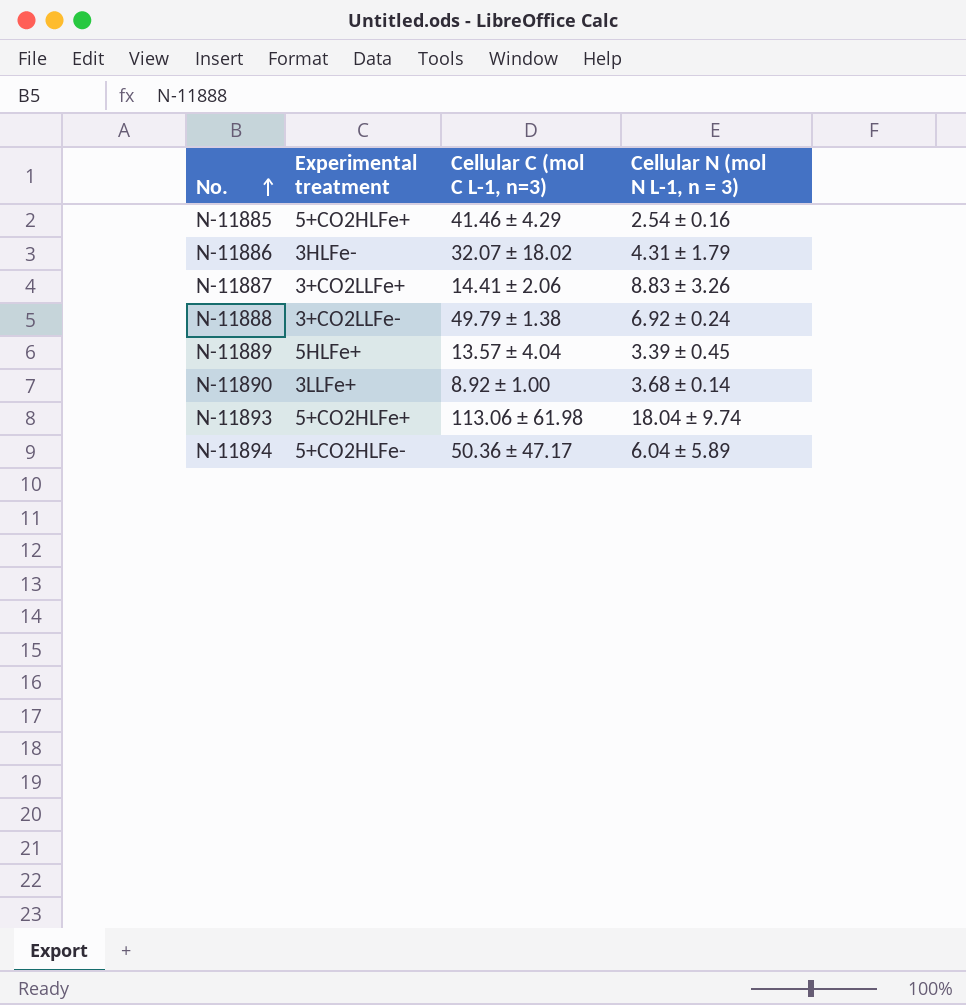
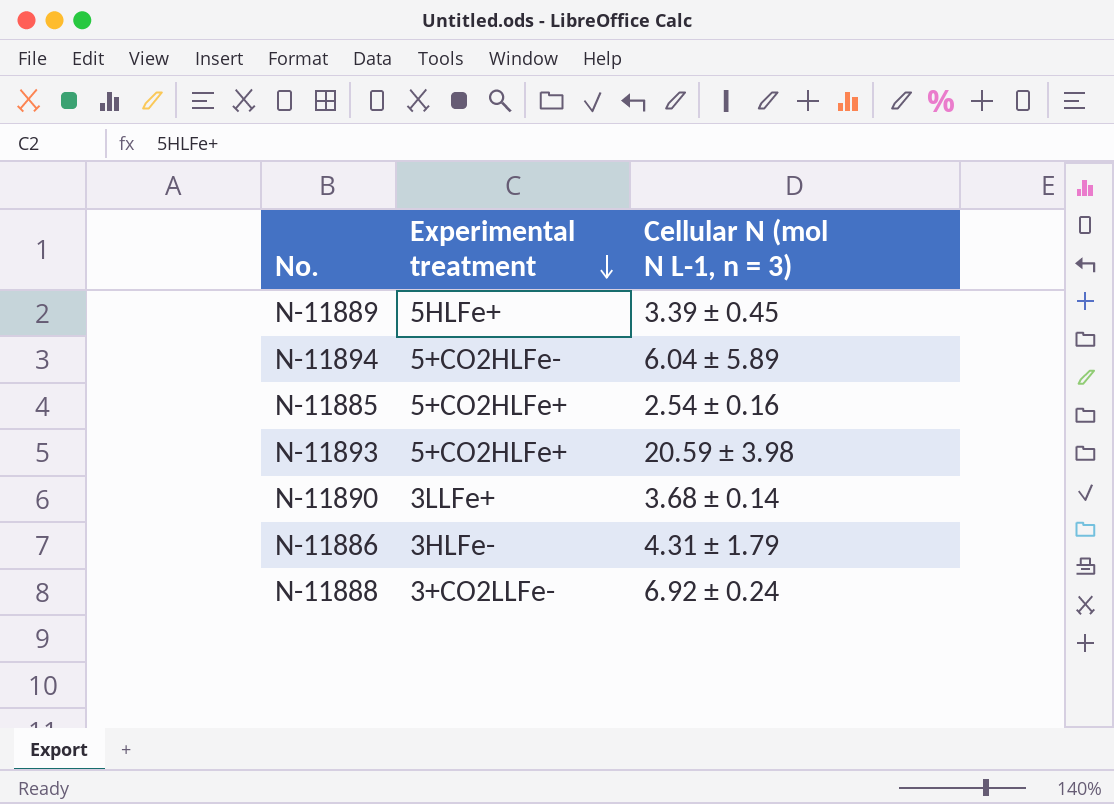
row order: No. ascending -> Experimental treatment descending
column Cellular C (mol C L-1, n=3) | position: 3 -> none
row N-11887: 3+CO2LLFe+ | 14.41 ± 2.06 | 8.83 ± 3.26 -> none
N-11893 | Cellular N (mol N L-1, n = 3): 18.04 ± 9.74 -> 20.59 ± 3.98

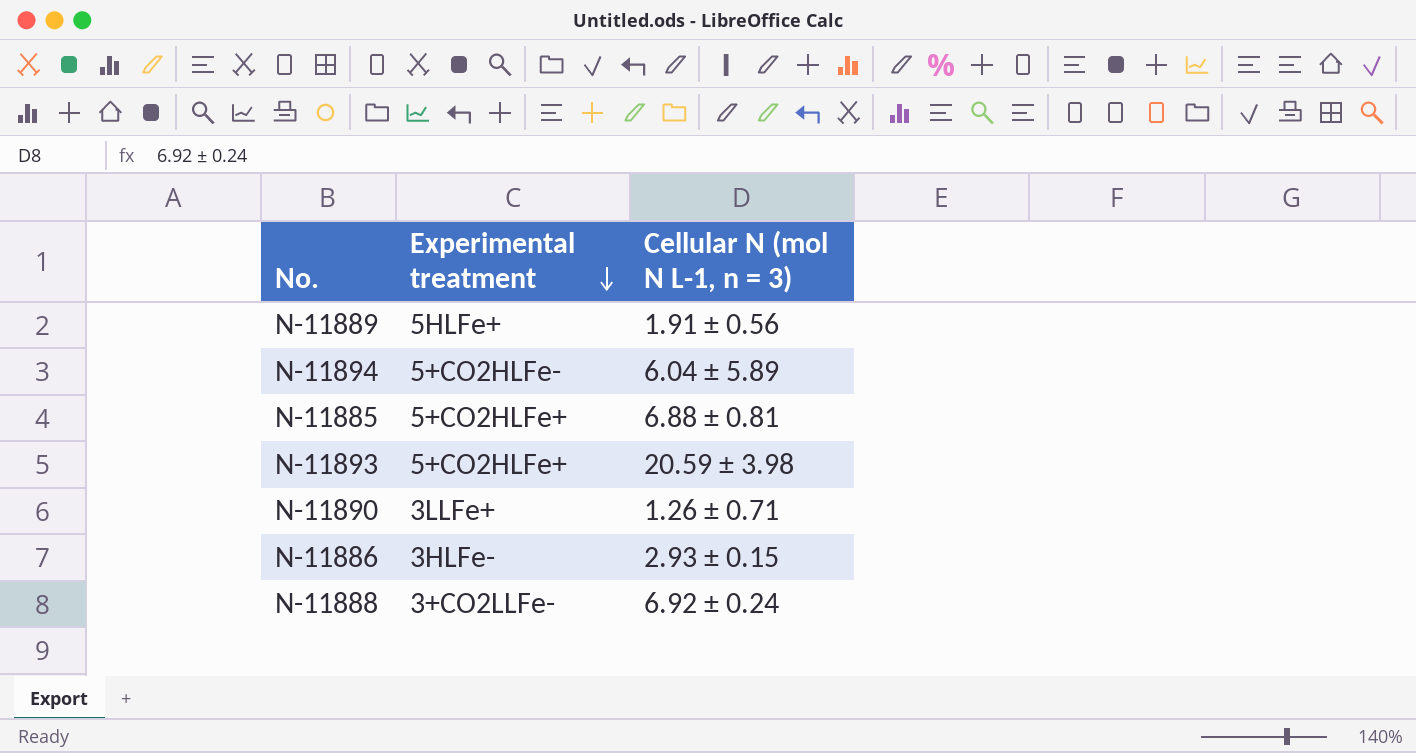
N-11889 | Cellular N (mol N L-1, n = 3): 3.39 ± 0.45 -> 1.91 ± 0.56
N-11885 | Cellular N (mol N L-1, n = 3): 2.54 ± 0.16 -> 6.88 ± 0.81
N-11890 | Cellular N (mol N L-1, n = 3): 3.68 ± 0.14 -> 1.26 ± 0.71
N-11886 | Cellular N (mol N L-1, n = 3): 4.31 ± 1.79 -> 2.93 ± 0.15

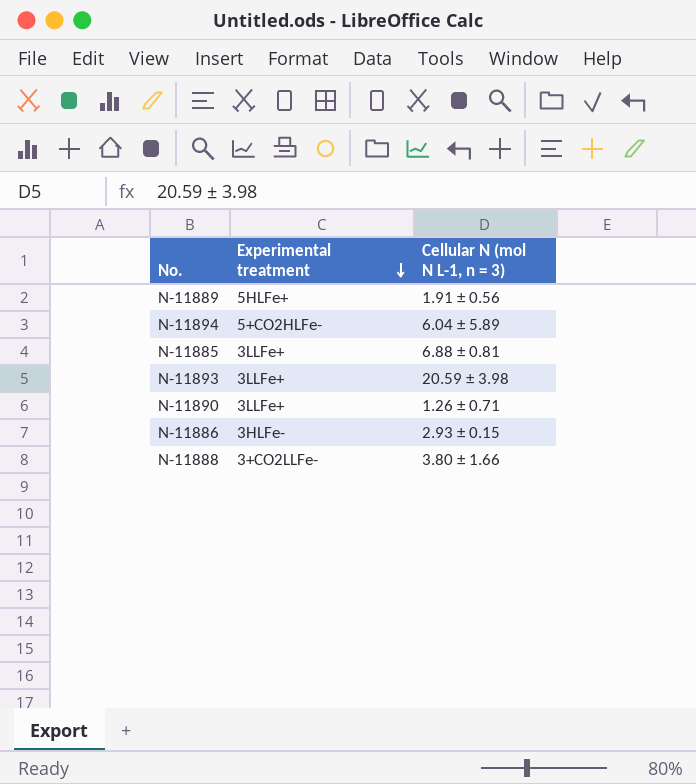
N-11885 | Experimental treatment: 5+CO2HLFe+ -> 3LLFe+
N-11893 | Experimental treatment: 5+CO2HLFe+ -> 3LLFe+
N-11888 | Cellular N (mol N L-1, n = 3): 6.92 ± 0.24 -> 3.80 ± 1.66

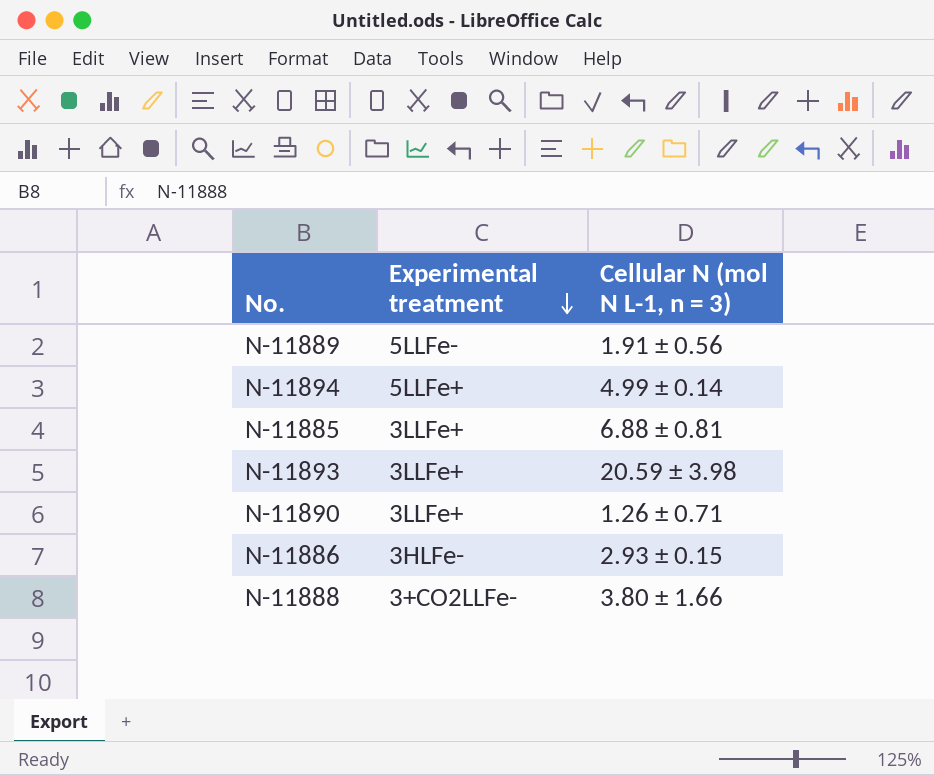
N-11889 | Experimental treatment: 5HLFe+ -> 5LLFe-
N-11894 | Experimental treatment: 5+CO2HLFe- -> 5LLFe+
N-11894 | Cellular N (mol N L-1, n = 3): 6.04 ± 5.89 -> 4.99 ± 0.14

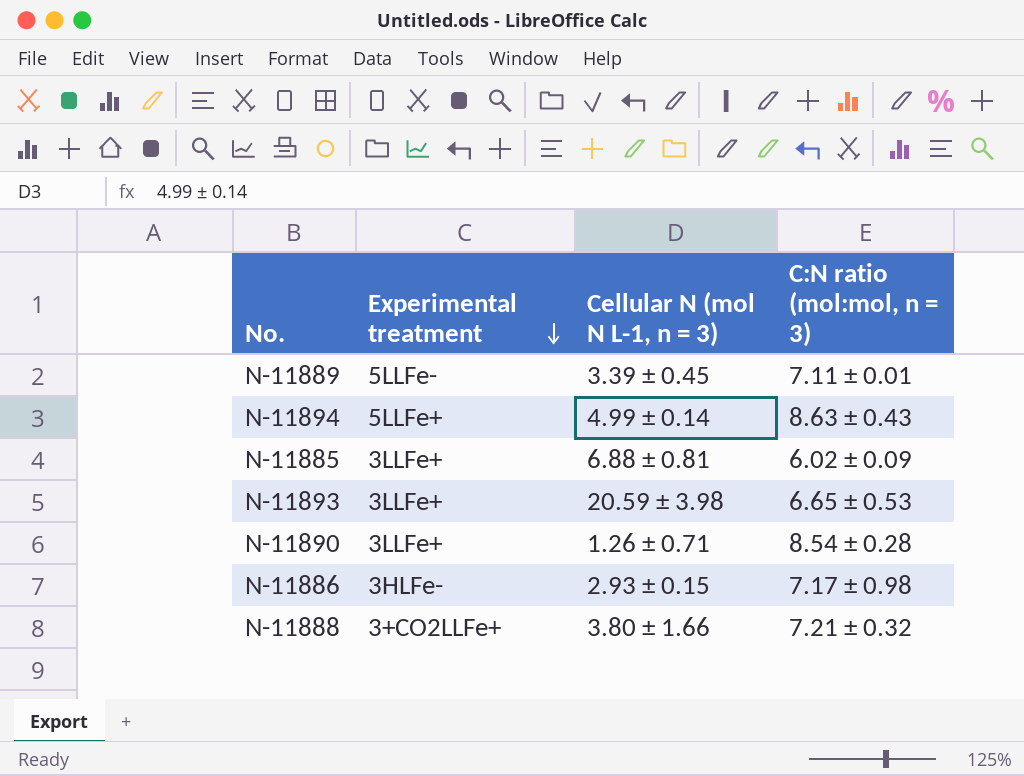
column C:N ratio (mol:mol, n = 3) | position: none -> 4
N-11889 | Cellular N (mol N L-1, n = 3): 1.91 ± 0.56 -> 3.39 ± 0.45
N-11888 | Experimental treatment: 3+CO2LLFe- -> 3+CO2LLFe+

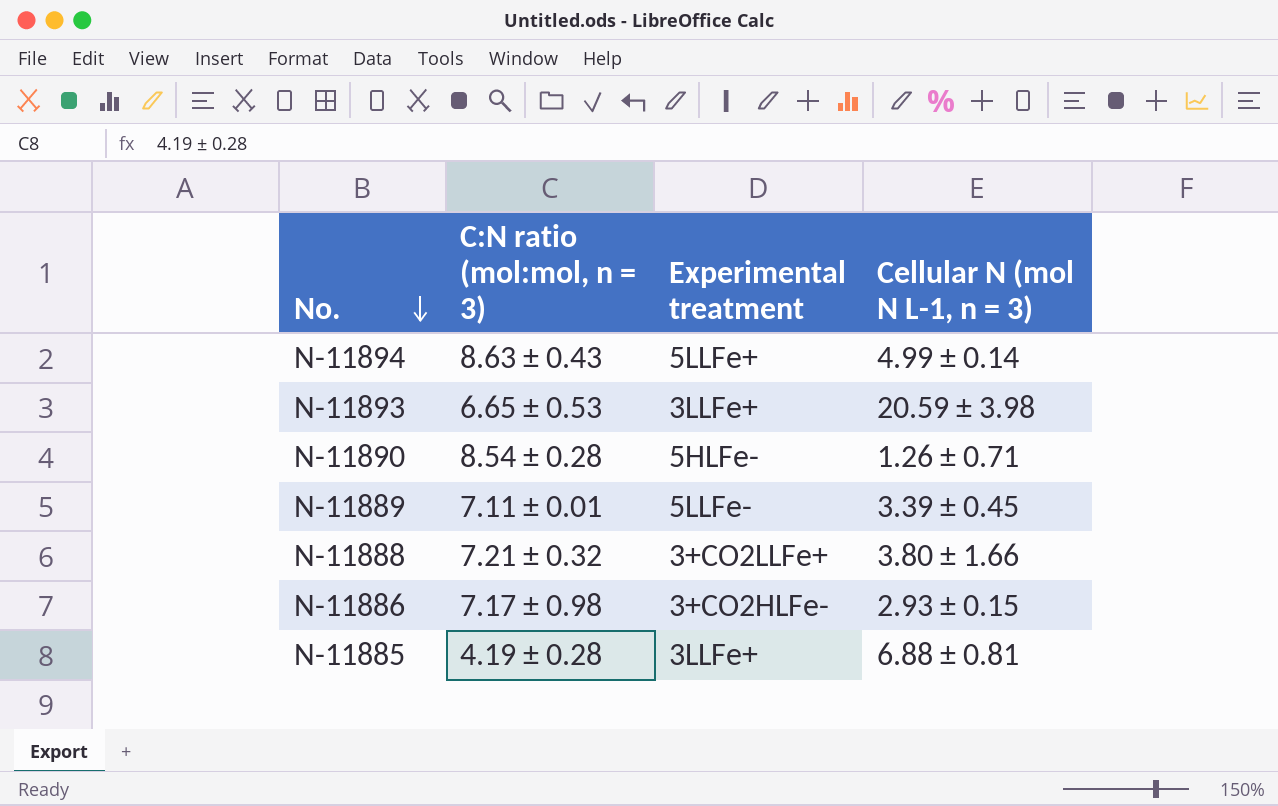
row order: Experimental treatment descending -> No. descending
column C:N ratio (mol:mol, n = 3) | position: 4 -> 2
N-11890 | Experimental treatment: 3LLFe+ -> 5HLFe-
N-11886 | Experimental treatment: 3HLFe- -> 3+CO2HLFe-
N-11885 | C:N ratio (mol:mol, n = 3): 6.02 ± 0.09 -> 4.19 ± 0.28

